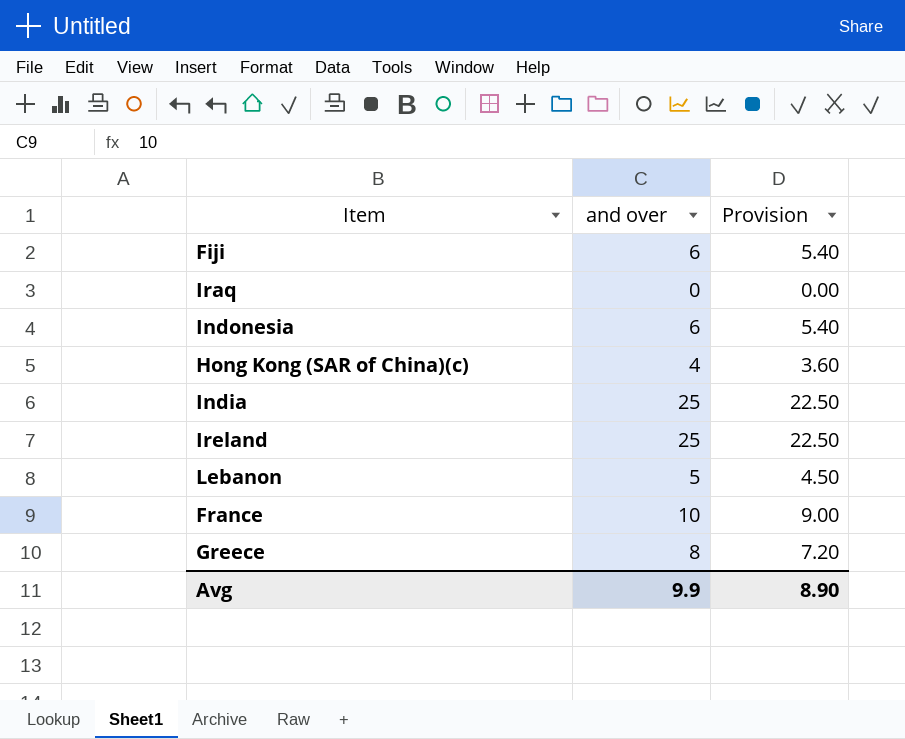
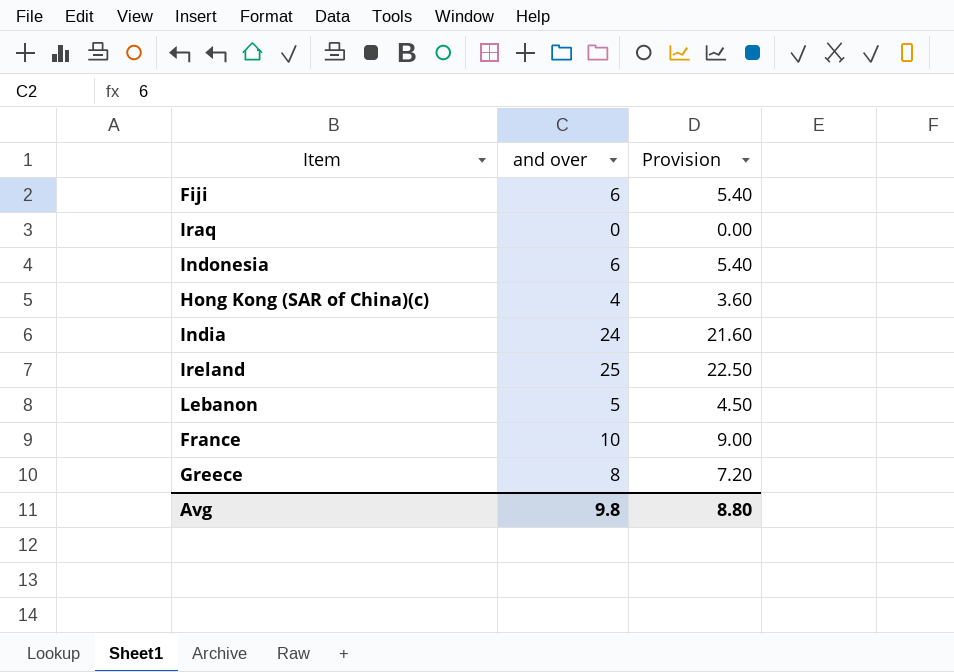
India | and over: 25 -> 24
India | Provision: 22.50 -> 21.60
Avg | and over: 9.9 -> 9.8
Avg | Provision: 8.90 -> 8.80

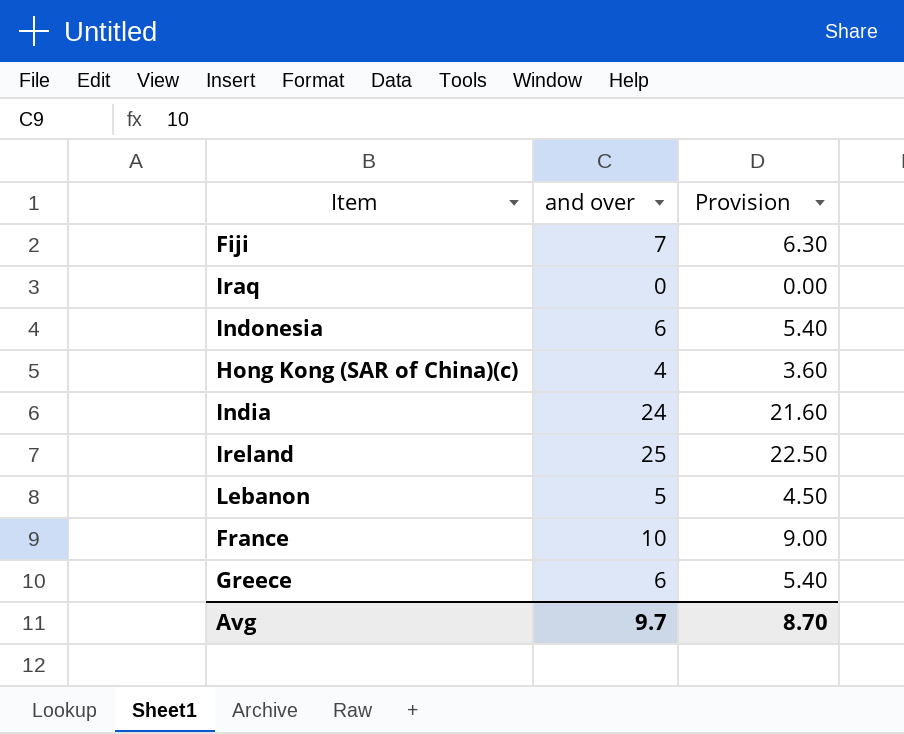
Fiji | and over: 6 -> 7
Fiji | Provision: 5.40 -> 6.30
Greece | and over: 8 -> 6
Greece | Provision: 7.20 -> 5.40
Avg | and over: 9.8 -> 9.7
Avg | Provision: 8.80 -> 8.70

